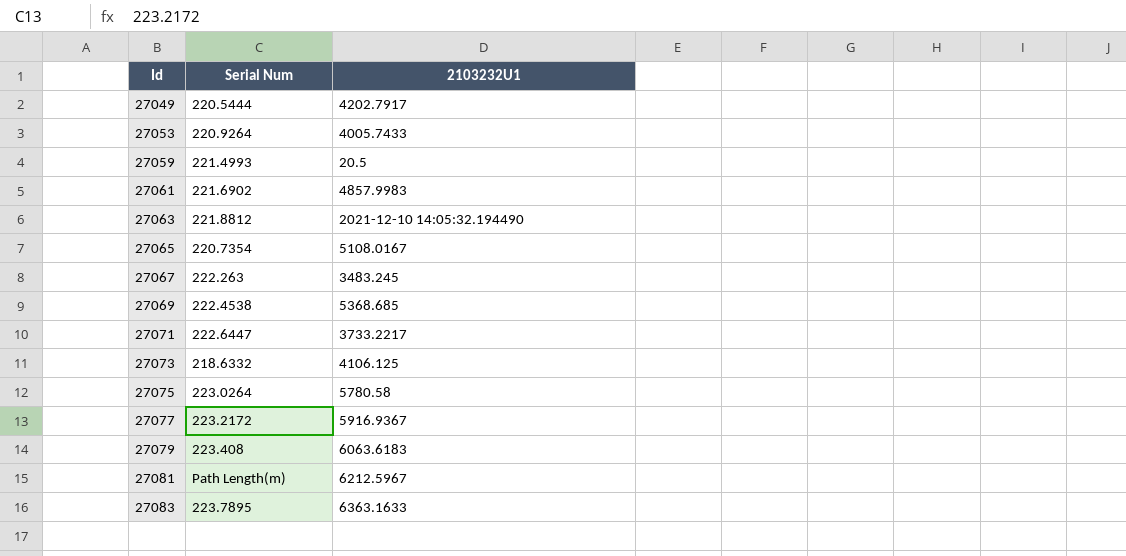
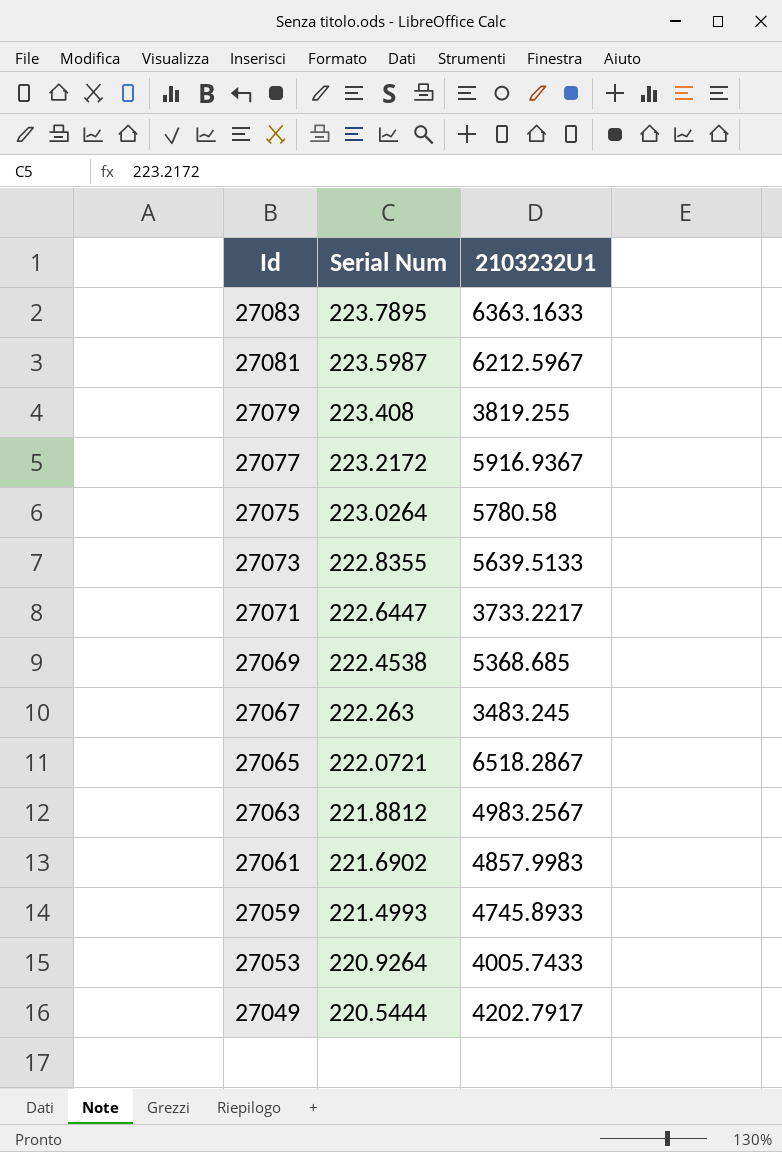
row order: Id ascending -> Id descending
27081 | Serial Num: Path Length(m) -> 223.5987
27079 | 2103232U1: 6063.6183 -> 3819.255
27073 | Serial Num: 218.6332 -> 222.8355
27073 | 2103232U1: 4106.125 -> 5639.5133
27065 | Serial Num: 220.7354 -> 222.0721
27065 | 2103232U1: 5108.0167 -> 6518.2867
27063 | 2103232U1: 2021-12-10 14:05:32.194490 -> 4983.2567
27059 | 2103232U1: 20.5 -> 4745.8933

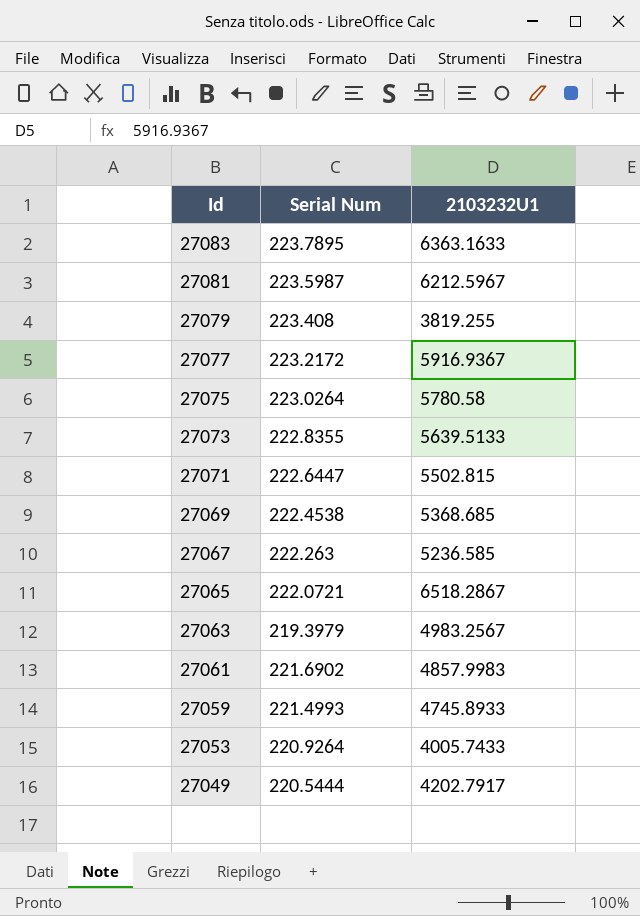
27071 | 2103232U1: 3733.2217 -> 5502.815
27067 | 2103232U1: 3483.245 -> 5236.585
27063 | Serial Num: 221.8812 -> 219.3979

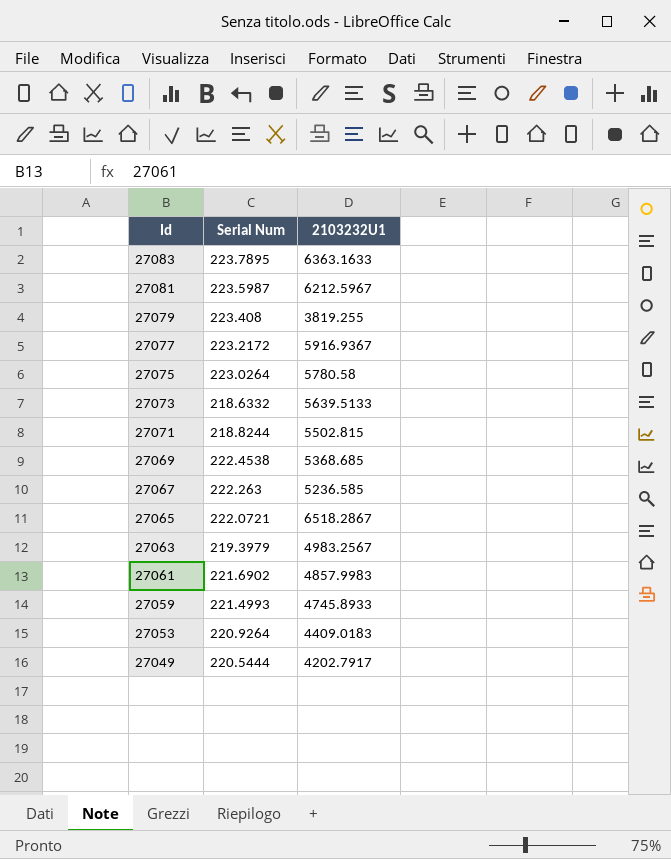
27073 | Serial Num: 222.8355 -> 218.6332
27071 | Serial Num: 222.6447 -> 218.8244
27053 | 2103232U1: 4005.7433 -> 4409.0183

